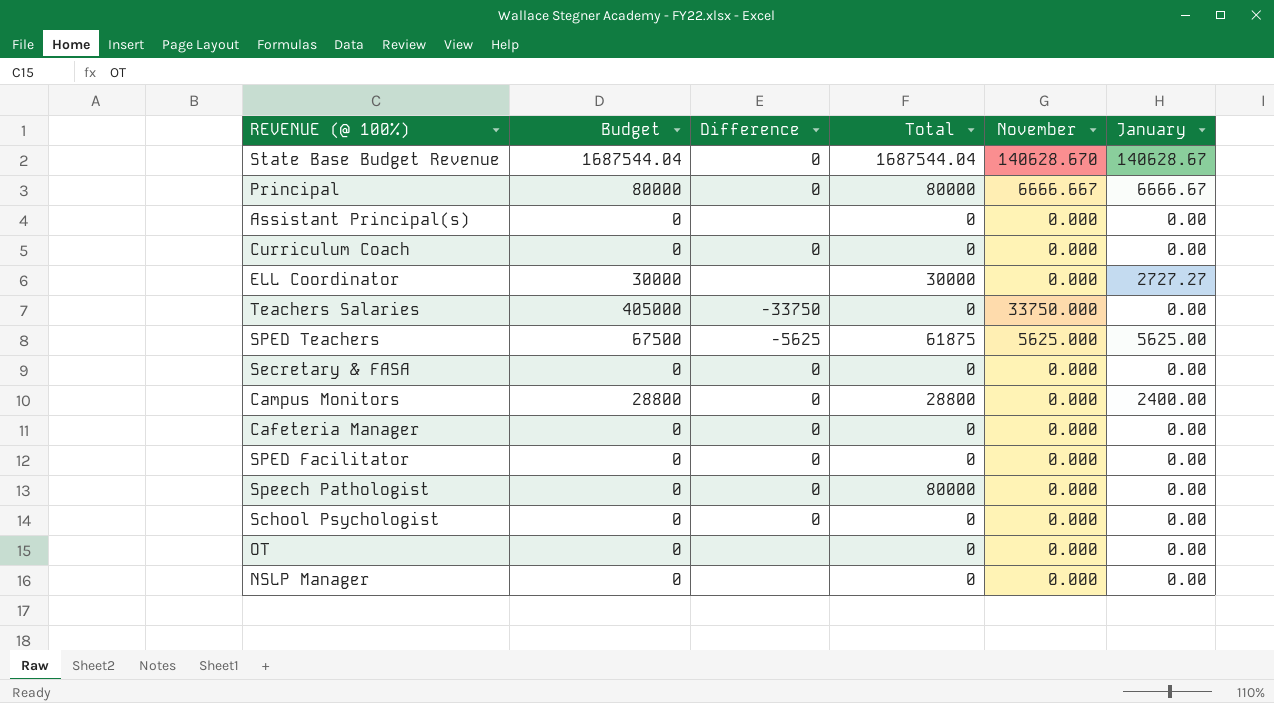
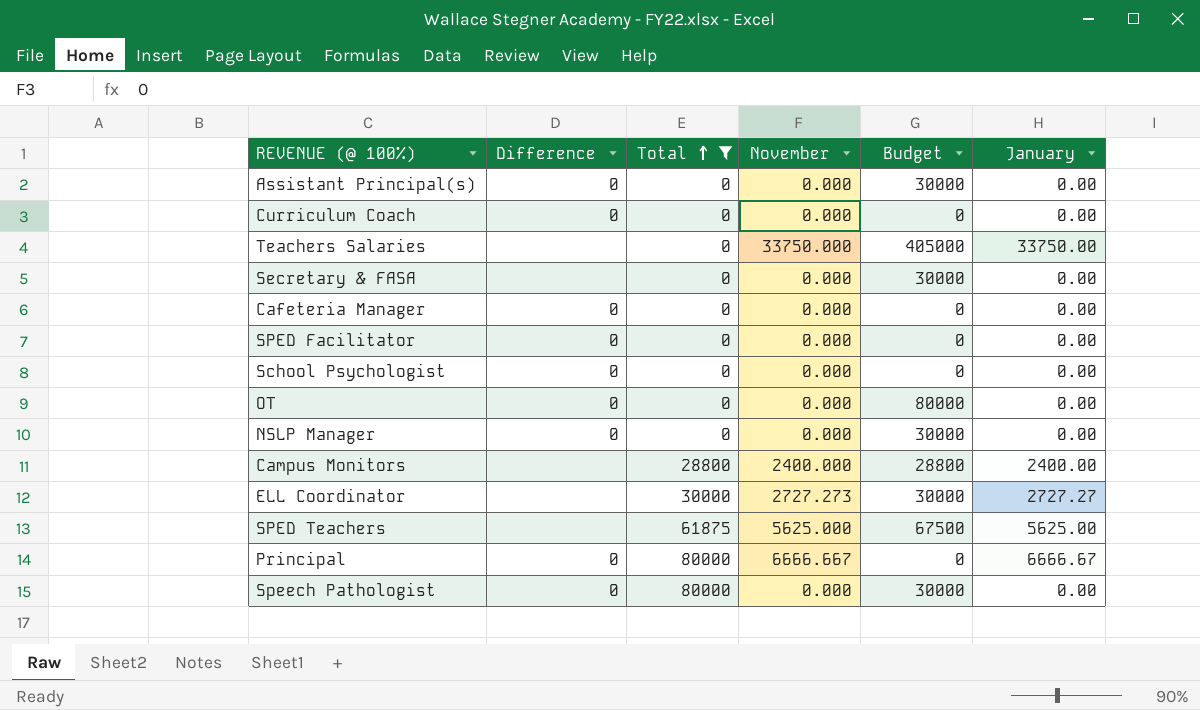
filter: none -> Total != 1687544.04
row order: none -> Total ascending
column Budget | position: 2 -> 5
Assistant Principal(s) | Difference: none -> 0
Assistant Principal(s) | Budget: 0 -> 30000
Teachers Salaries | Difference: -33750 -> none
Teachers Salaries | January: 0.00 -> 33750.00
Secretary & FASA | Difference: 0 -> none
Secretary & FASA | Budget: 0 -> 30000
OT | Difference: none -> 0
OT | Budget: 0 -> 80000
NSLP Manager | Difference: none -> 0
NSLP Manager | Budget: 0 -> 30000
Campus Monitors | Difference: 0 -> none
Campus Monitors | November: 0.000 -> 2400.000
ELL Coordinator | November: 0.000 -> 2727.273
SPED Teachers | Difference: -5625 -> none
Principal | Budget: 80000 -> 0
Speech Pathologist | Budget: 0 -> 30000

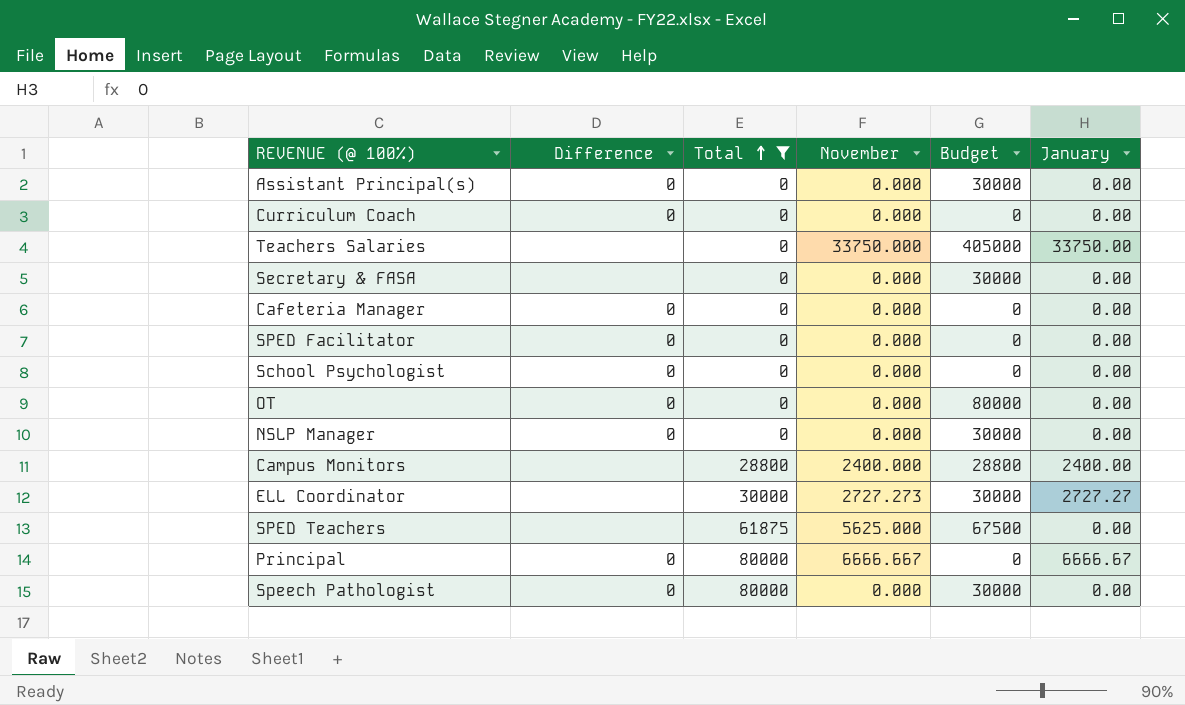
SPED Teachers | January: 5625.00 -> 0.00

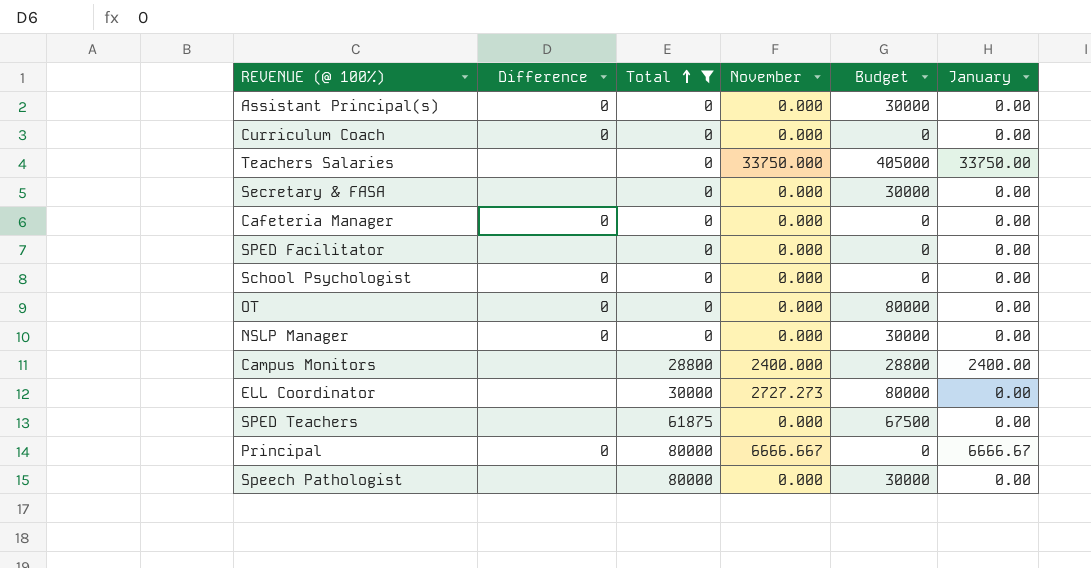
SPED Facilitator | Difference: 0 -> none
ELL Coordinator | Budget: 30000 -> 80000
ELL Coordinator | January: 2727.27 -> 0.00
SPED Teachers | November: 5625.000 -> 0.000
Speech Pathologist | Difference: 0 -> none

